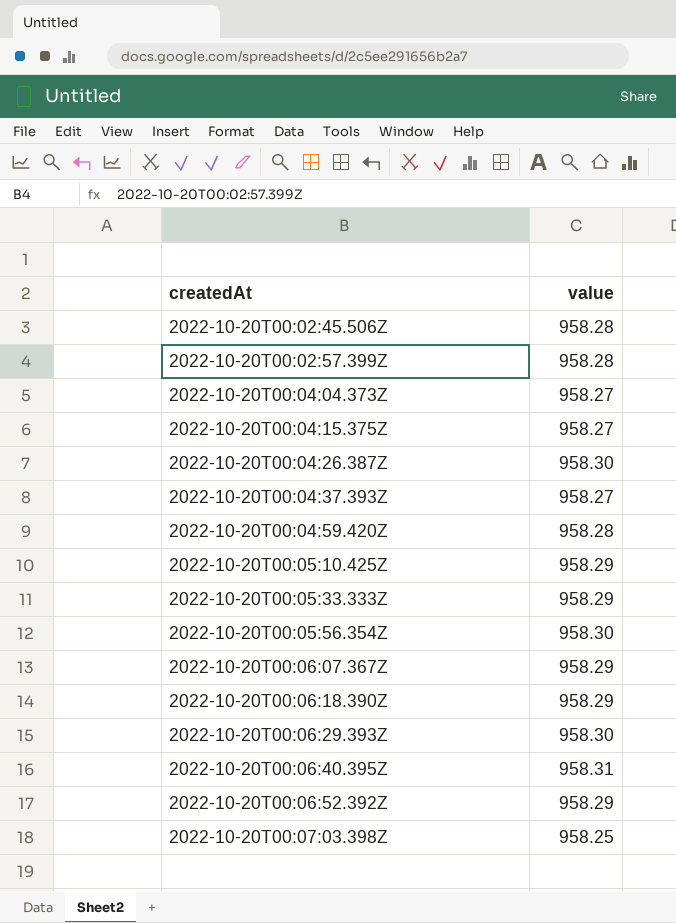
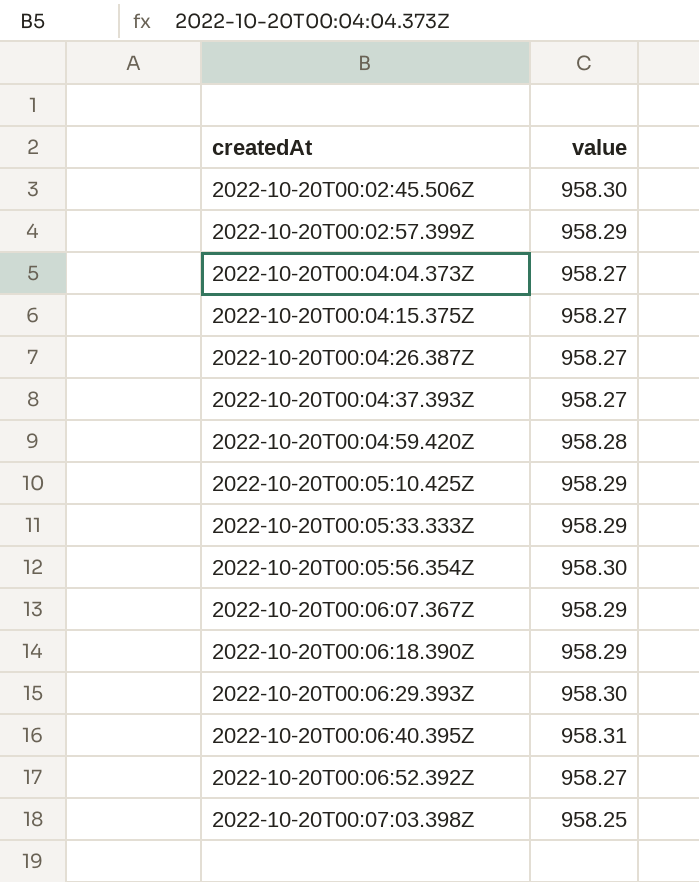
2022-10-20T00:02:45.506Z | value: 958.28 -> 958.30
2022-10-20T00:02:57.399Z | value: 958.28 -> 958.29
2022-10-20T00:04:26.387Z | value: 958.30 -> 958.27
2022-10-20T00:06:52.392Z | value: 958.29 -> 958.27

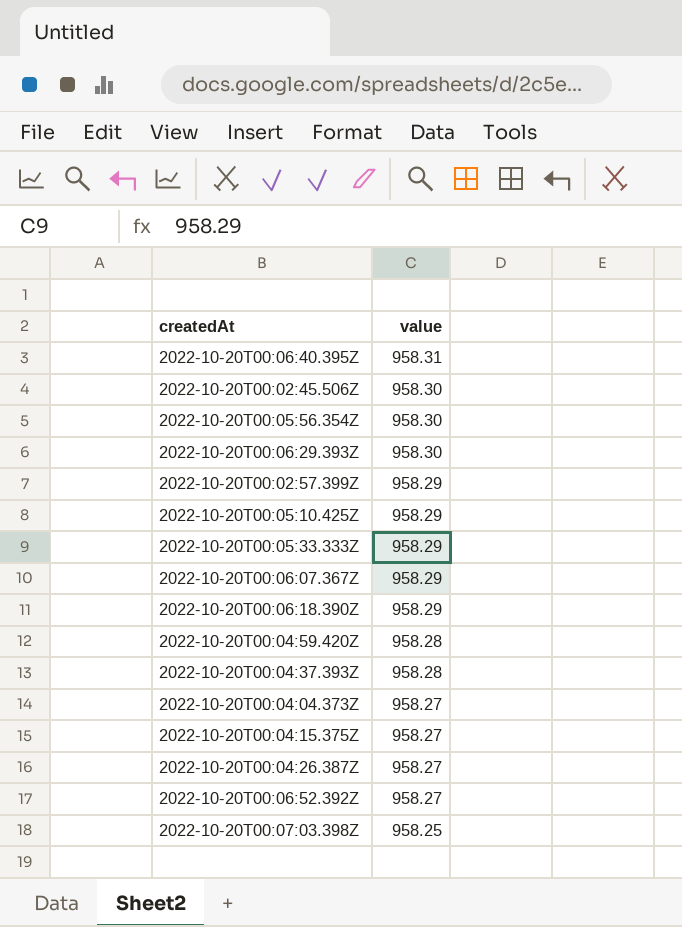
row order: createdAt ascending -> value descending
2022-10-20T00:04:37.393Z | value: 958.27 -> 958.28

